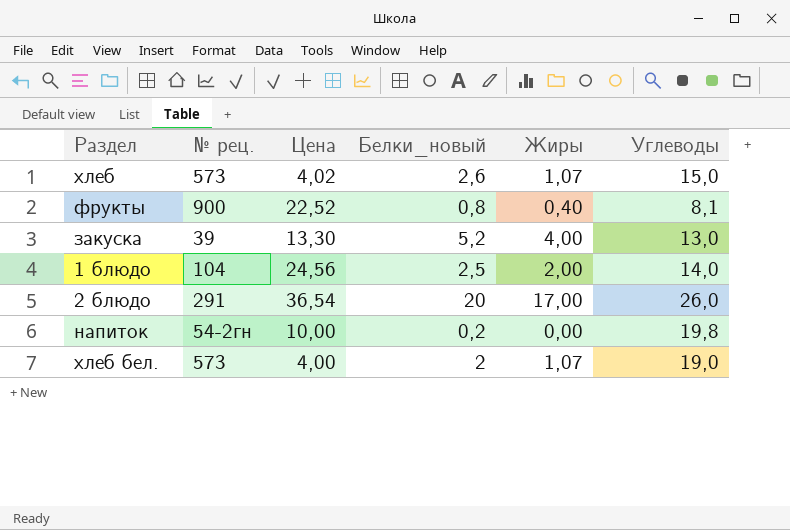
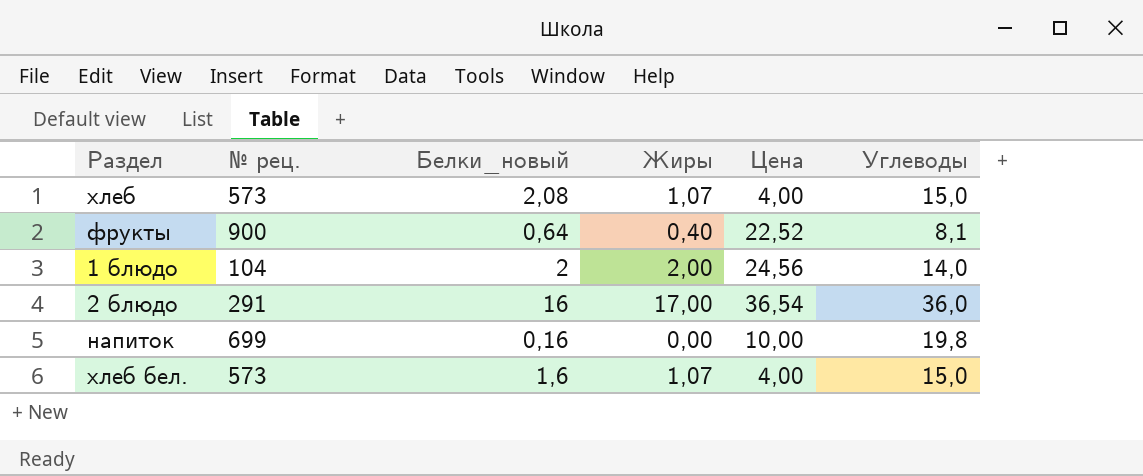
column Цена | position: 3 -> 5
row закуска: 39 | 13,30 | 5,2 | 4,00 | 13,0 -> none
хлеб | Белки_новый: 2,6 -> 2,08
хлеб | Цена: 4,02 -> 4,00
фрукты | Белки_новый: 0,8 -> 0,64
1 блюдо | Белки_новый: 2,5 -> 2
2 блюдо | Белки_новый: 20 -> 16
2 блюдо | Углеводы: 26,0 -> 36,0
напиток | № рец.: 54-2гн -> 699
напиток | Белки_новый: 0,2 -> 0,16
хлеб бел. | Белки_новый: 2 -> 1,6
хлеб бел. | Углеводы: 19,0 -> 15,0

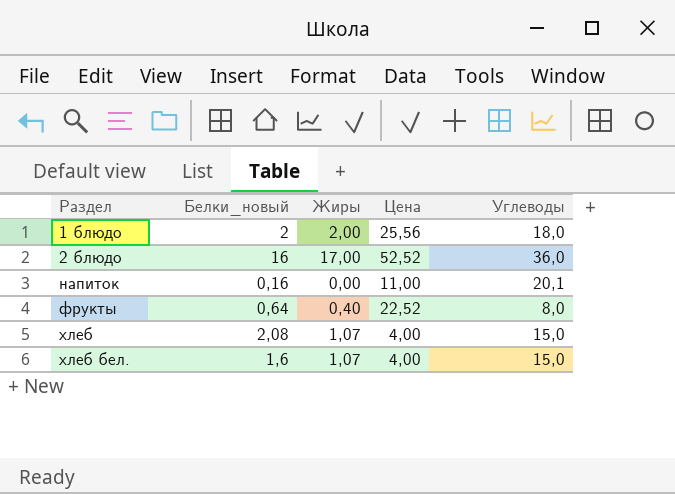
row order: none -> Раздел ascending
column № рец. | position: 2 -> none
1 блюдо | Цена: 24,56 -> 25,56
1 блюдо | Углеводы: 14,0 -> 18,0
2 блюдо | Цена: 36,54 -> 52,52
напиток | Цена: 10,00 -> 11,00
напиток | Углеводы: 19,8 -> 20,1
фрукты | Углеводы: 8,1 -> 8,0

